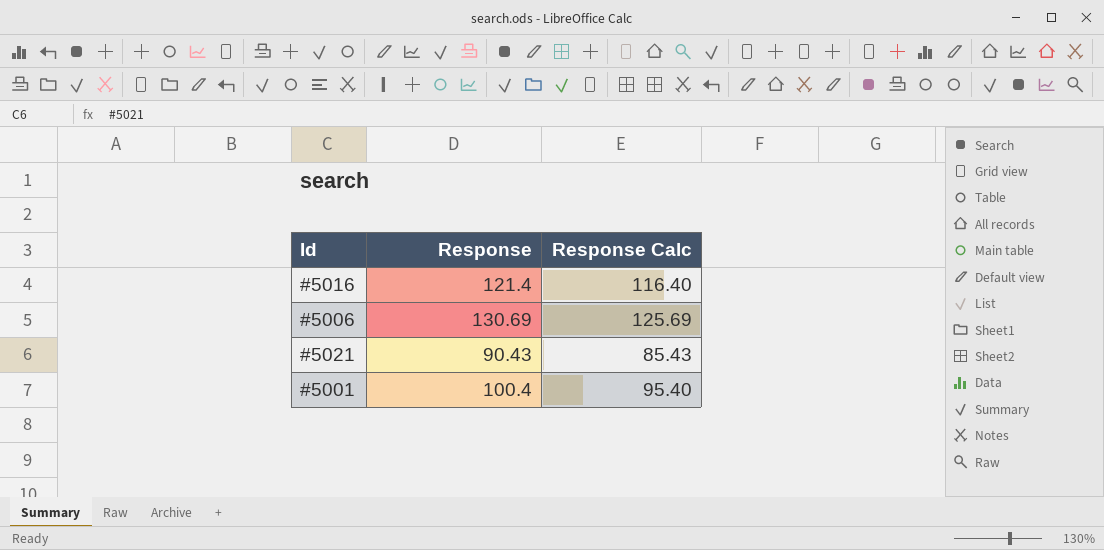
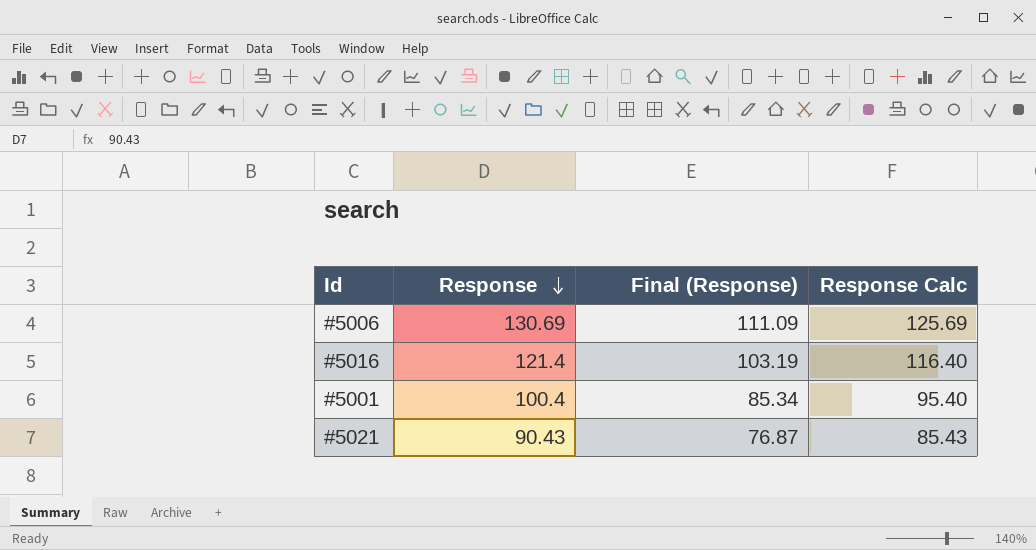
row order: none -> Response descending
column Final (Response) | formula: none -> [Response] * 0.85

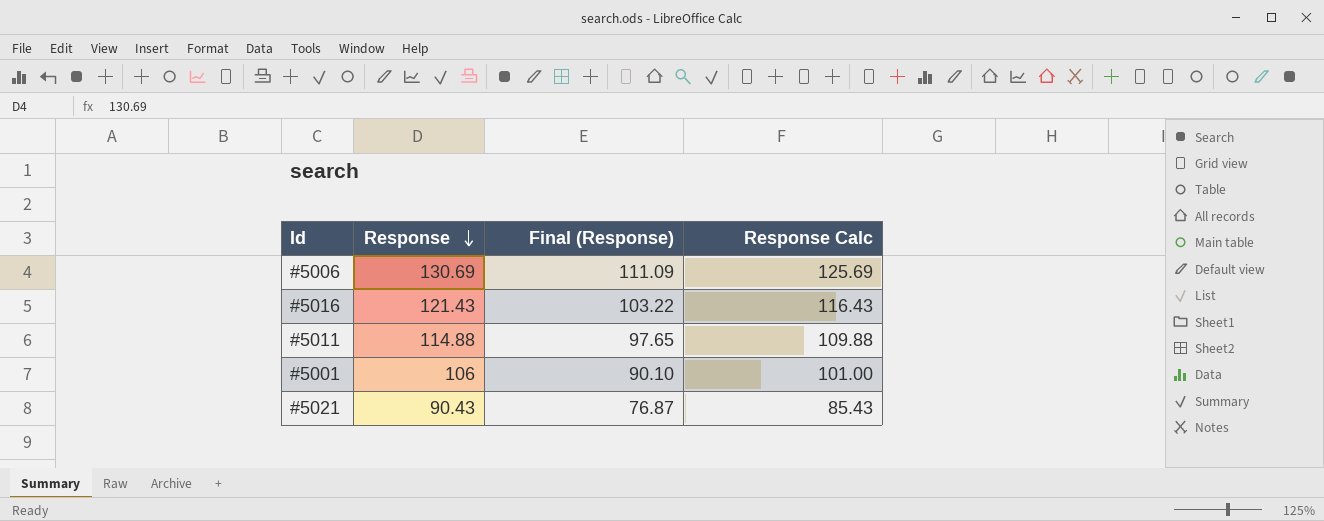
#5016 | Response: 121.4 -> 121.43
#5016 | Final (Response): 103.19 -> 103.22
#5016 | Response Calc: 116.40 -> 116.43
row #5011: none -> 114.88 | 97.65 | 109.88
#5001 | Response: 100.4 -> 106
#5001 | Final (Response): 85.34 -> 90.10
#5001 | Response Calc: 95.40 -> 101.00

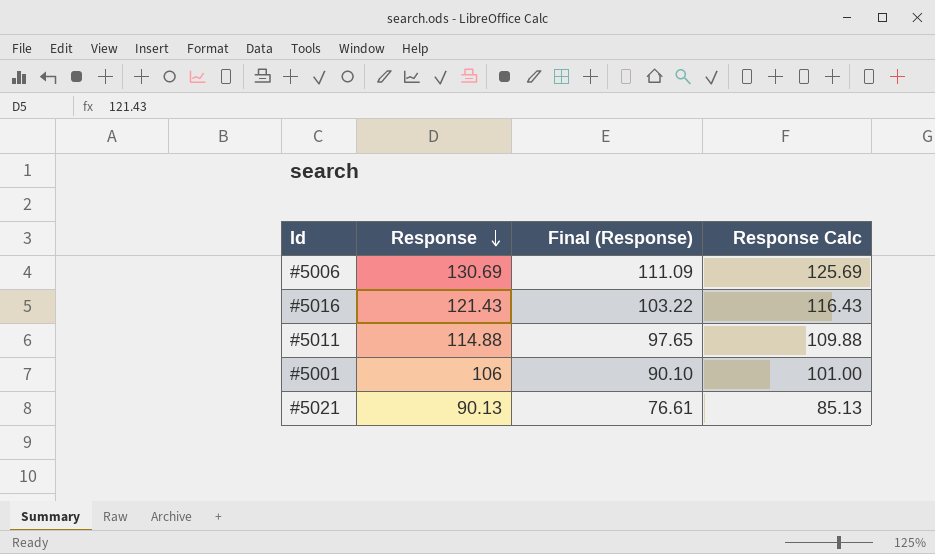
#5021 | Response: 90.43 -> 90.13
#5021 | Final (Response): 76.87 -> 76.61
#5021 | Response Calc: 85.43 -> 85.13

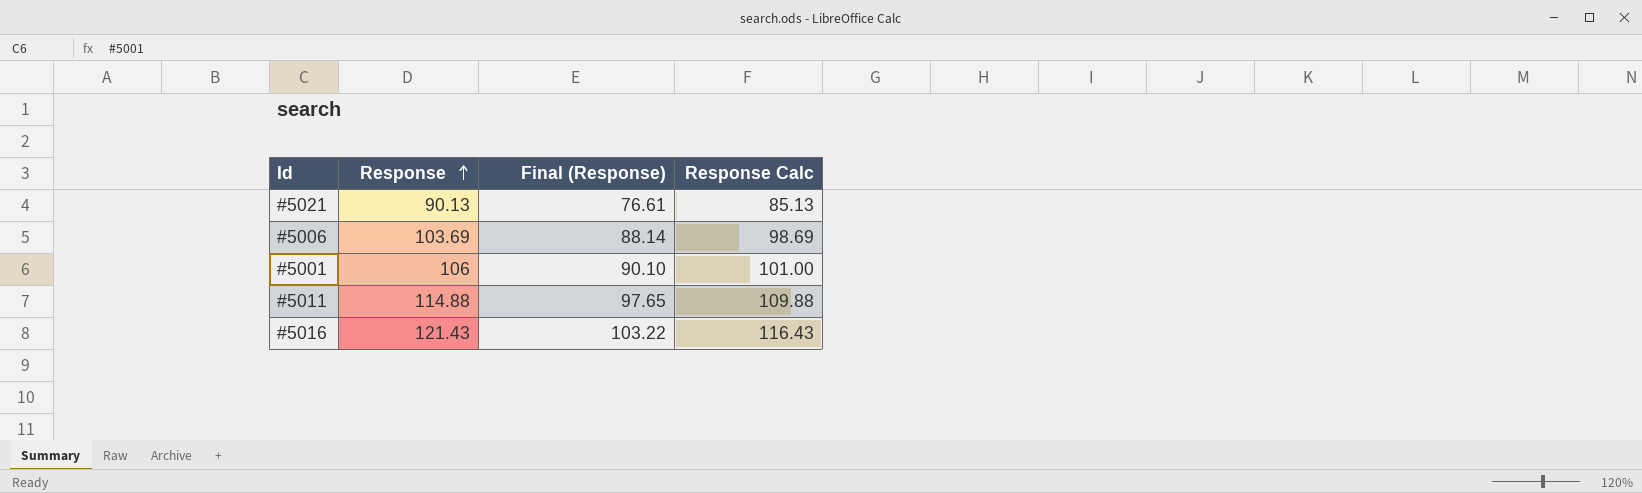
row order: Response descending -> Response ascending
#5006 | Response: 130.69 -> 103.69
#5006 | Final (Response): 111.09 -> 88.14
#5006 | Response Calc: 125.69 -> 98.69

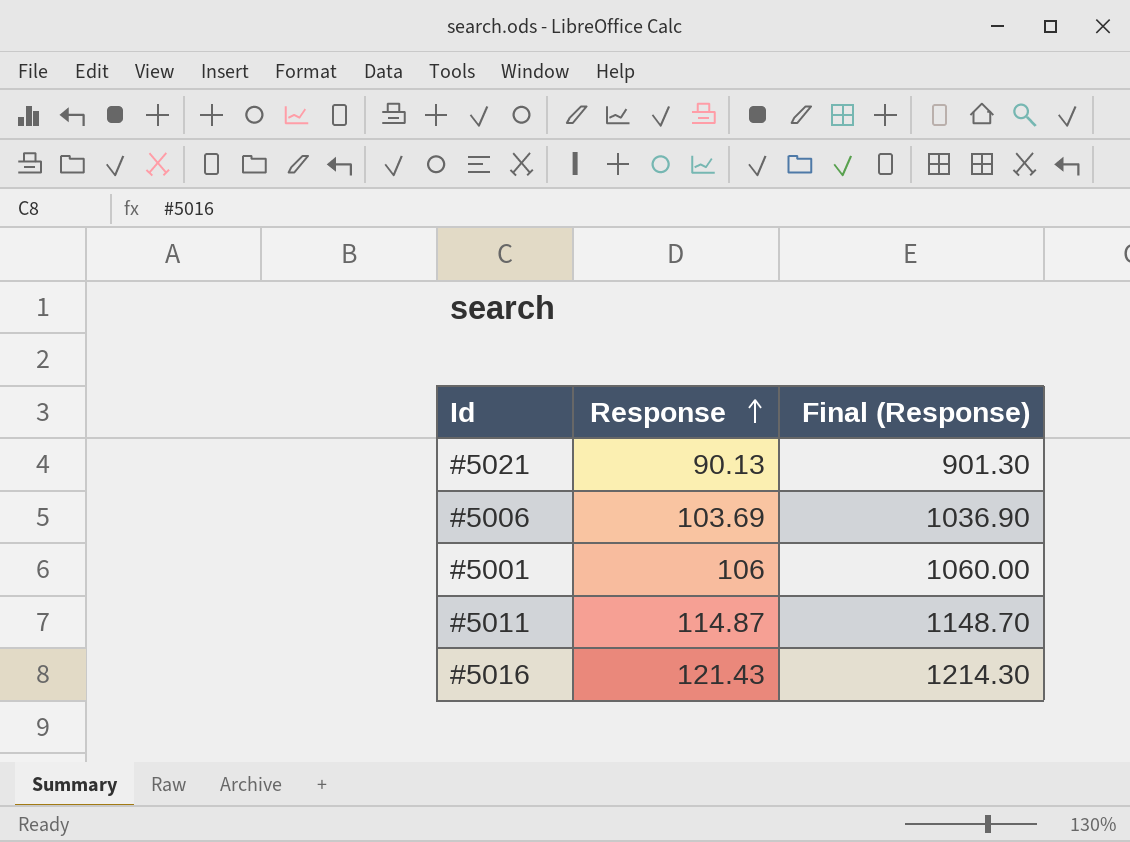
column Response Calc | formula: [Response] - 5 -> none
column Final (Response) | formula: [Response] * 0.85 -> [Response] * 10
#5011 | Response: 114.88 -> 114.87

